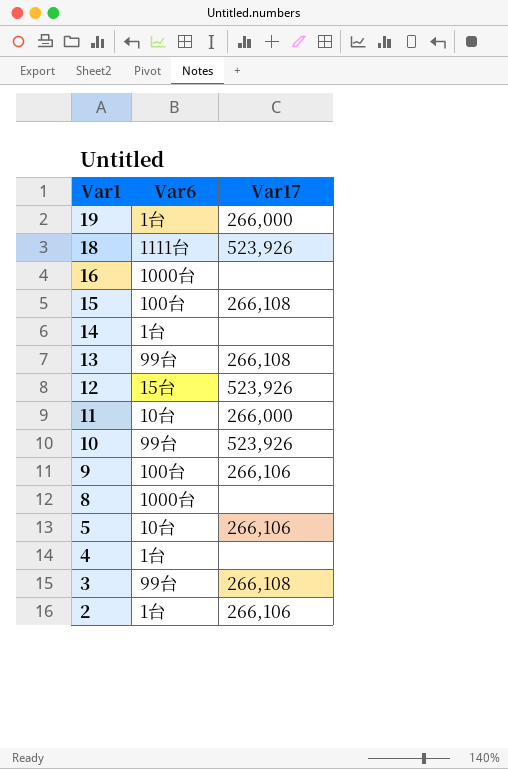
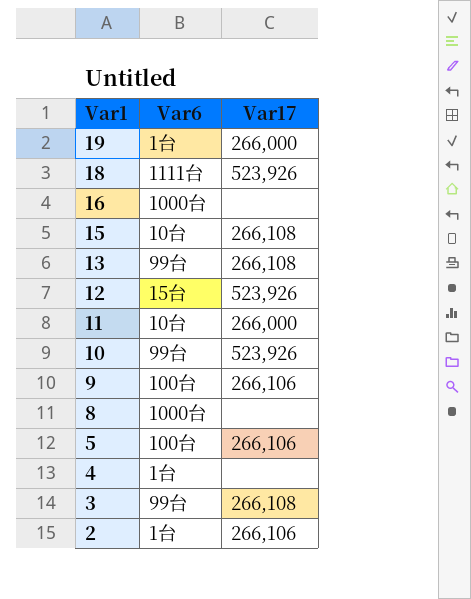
row 14: 1台 | none -> none
15 | Var6: 100台 -> 10台
5 | Var6: 10台 -> 100台

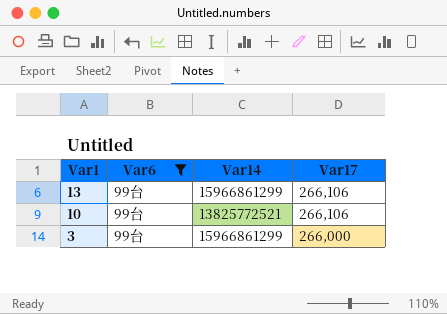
filter: none -> Var6 = 99台
column Var14 | position: none -> 3
13 | Var17: 266,108 -> 266,106
10 | Var17: 523,926 -> 266,106
3 | Var17: 266,108 -> 266,000

